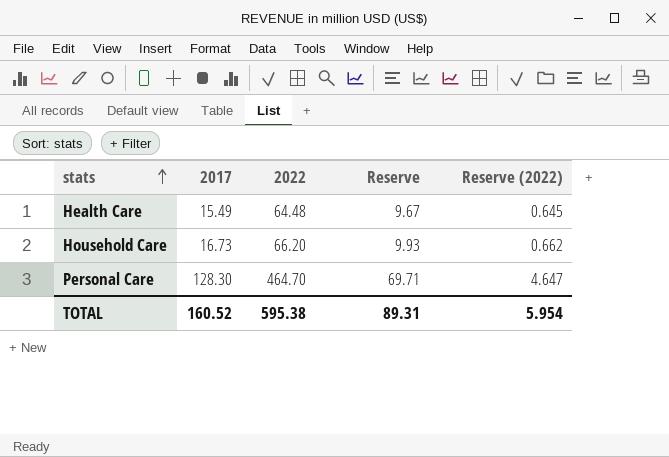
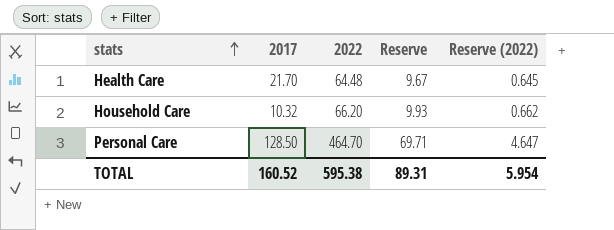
Health Care | 2017: 15.49 -> 21.70
Household Care | 2017: 16.73 -> 10.32
Personal Care | 2017: 128.30 -> 128.50

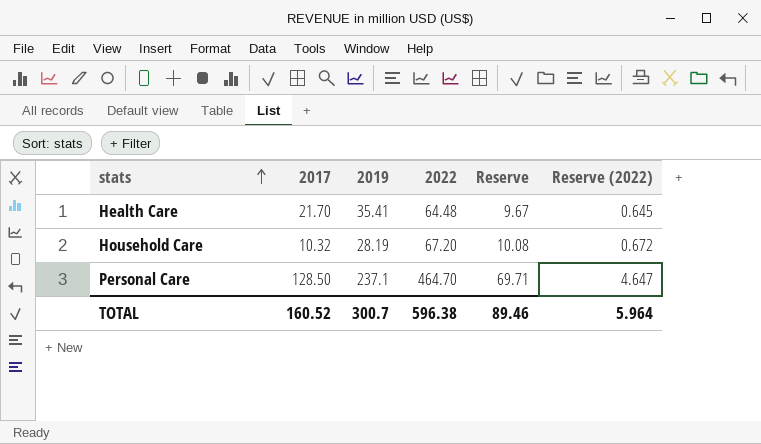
column 2019 | position: none -> 3
Household Care | 2022: 66.20 -> 67.20
Household Care | Reserve: 9.93 -> 10.08
Household Care | Reserve (2022): 0.662 -> 0.672
TOTAL | 2022: 595.38 -> 596.38
TOTAL | Reserve: 89.31 -> 89.46
TOTAL | Reserve (2022): 5.954 -> 5.964

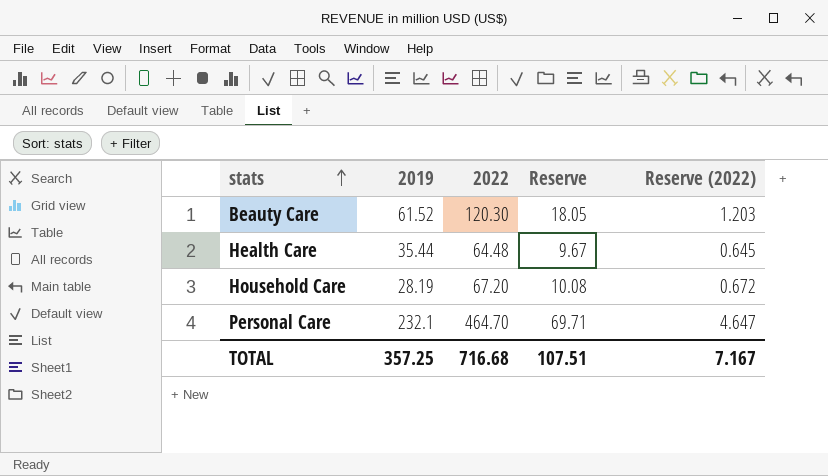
column 2017 | position: 2 -> none
row Beauty Care: none -> 61.52 | 120.30 | 18.05 | 1.203
Health Care | 2019: 35.41 -> 35.44
Personal Care | 2019: 237.1 -> 232.1
TOTAL | 2019: 300.7 -> 357.25
TOTAL | 2022: 596.38 -> 716.68
TOTAL | Reserve: 89.46 -> 107.51
TOTAL | Reserve (2022): 5.964 -> 7.167

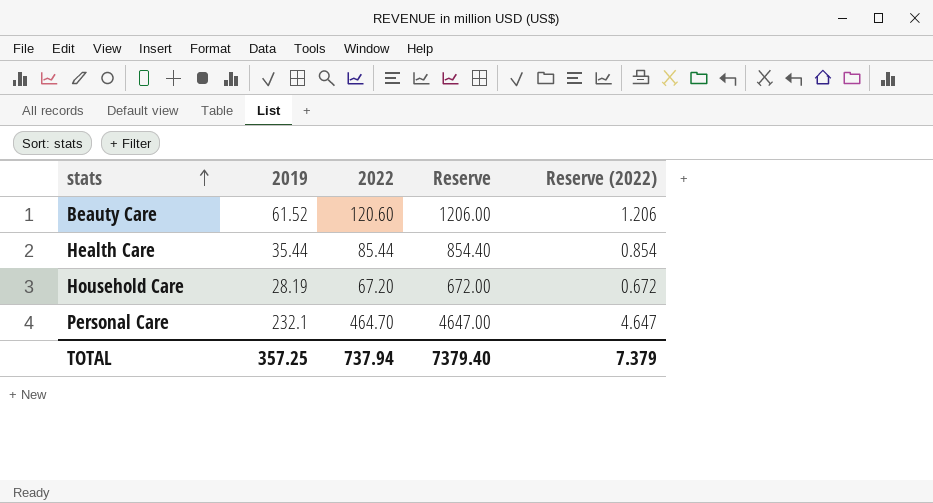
column Reserve | formula: [2022] * 0.15 -> [2022] * 10
Beauty Care | 2022: 120.30 -> 120.60
Beauty Care | Reserve (2022): 1.203 -> 1.206
Health Care | 2022: 64.48 -> 85.44
Health Care | Reserve (2022): 0.645 -> 0.854
TOTAL | 2022: 716.68 -> 737.94
TOTAL | Reserve: 107.51 -> 7379.40
TOTAL | Reserve (2022): 7.167 -> 7.379

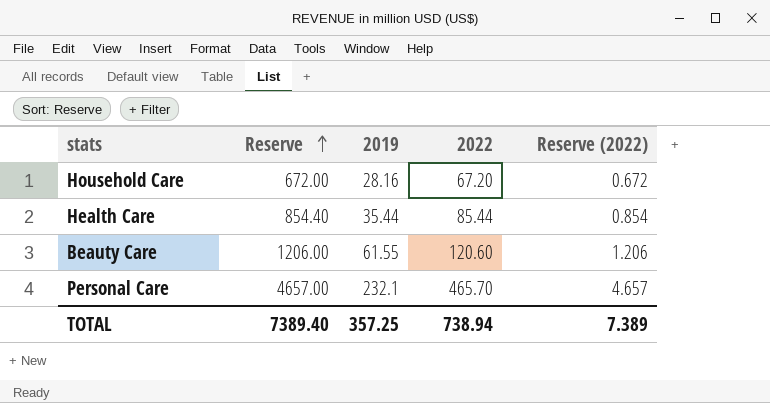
row order: stats ascending -> Reserve ascending
column Reserve | position: 4 -> 2
Household Care | 2019: 28.19 -> 28.16
Beauty Care | 2019: 61.52 -> 61.55
Personal Care | Reserve: 4647.00 -> 4657.00
Personal Care | 2022: 464.70 -> 465.70
Personal Care | Reserve (2022): 4.647 -> 4.657
TOTAL | Reserve: 7379.40 -> 7389.40
TOTAL | 2022: 737.94 -> 738.94
TOTAL | Reserve (2022): 7.379 -> 7.389

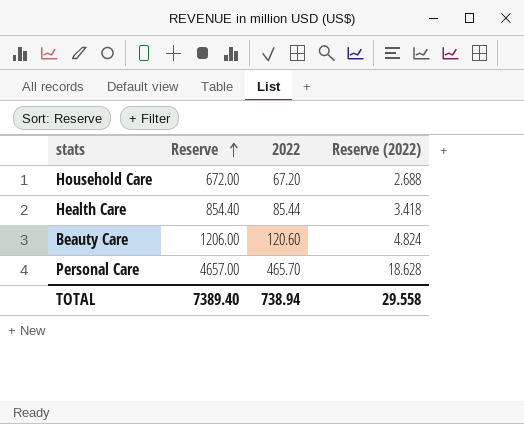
column 2019 | position: 3 -> none
column Reserve (2022) | formula: [2022] * 0.01 -> [2022] * 0.04
TOTAL | Reserve (2022): 7.389 -> 29.558

